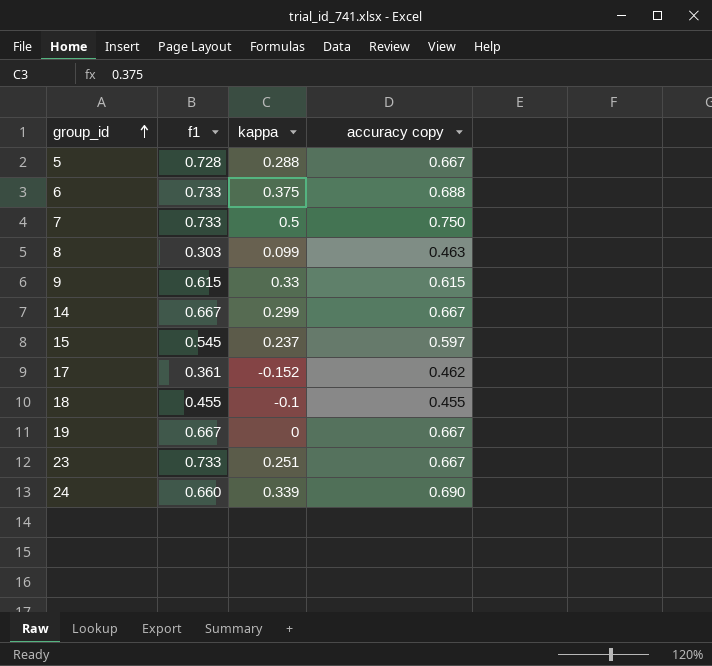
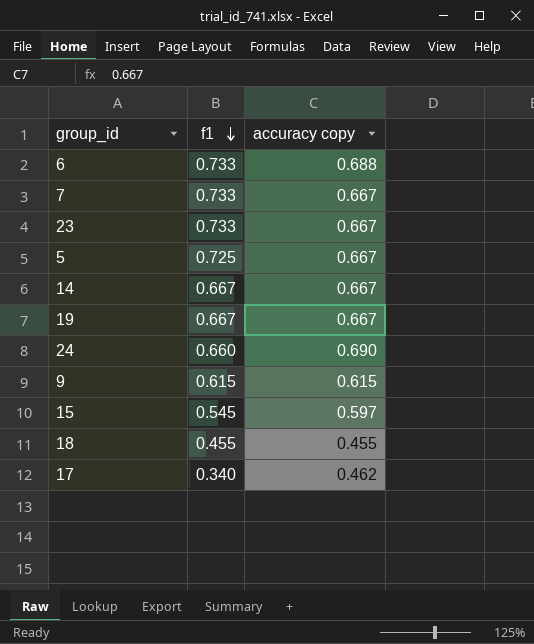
row order: group_id ascending -> f1 descending
column kappa | position: 3 -> none
row 8: 0.303 | 0.099 | 0.463 -> none
7 | accuracy copy: 0.750 -> 0.667
5 | f1: 0.728 -> 0.725
17 | f1: 0.361 -> 0.340

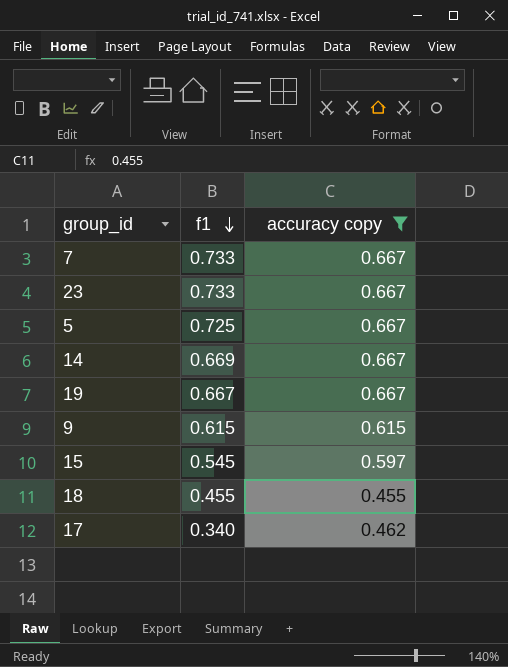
filter: none -> accuracy copy <= 0.667
14 | f1: 0.667 -> 0.669

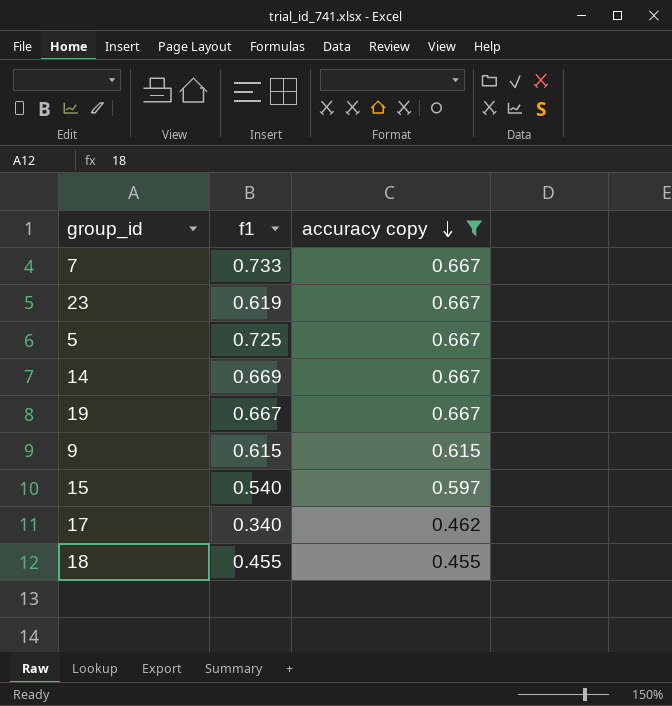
row order: f1 descending -> accuracy copy descending
23 | f1: 0.733 -> 0.619
15 | f1: 0.545 -> 0.540

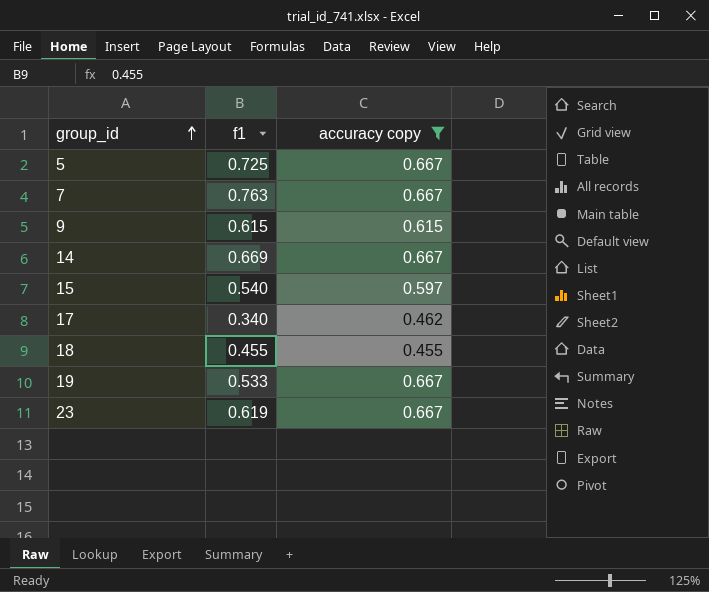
row order: accuracy copy descending -> group_id ascending
7 | f1: 0.733 -> 0.763
19 | f1: 0.667 -> 0.533

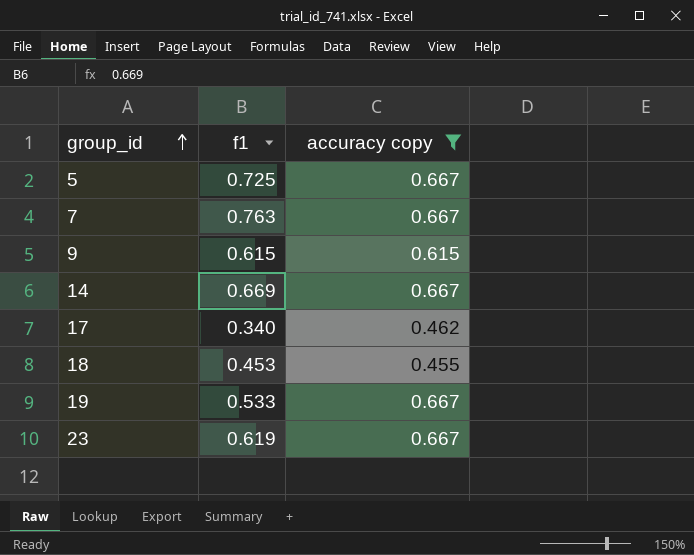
row 15: 0.540 | 0.597 -> none
18 | f1: 0.455 -> 0.453

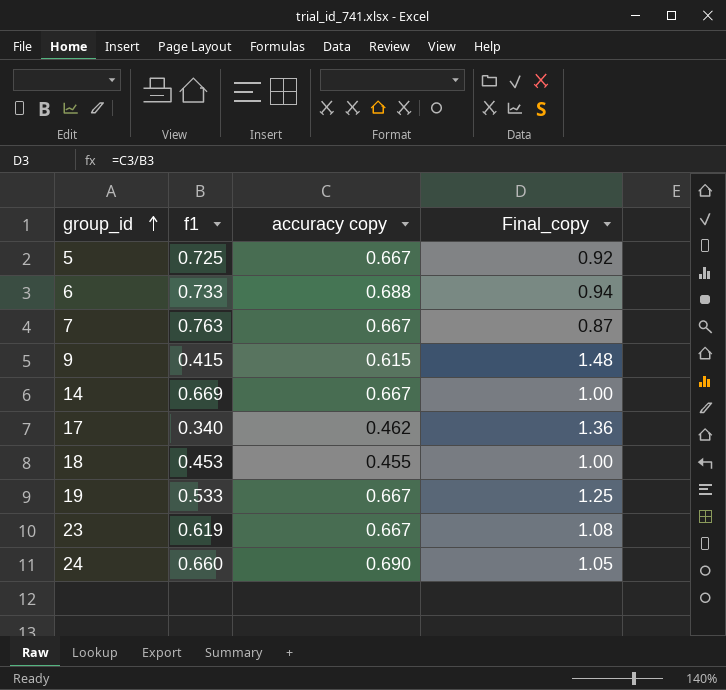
filter: accuracy copy <= 0.667 -> none
column Final_copy | formula: none -> [accuracy copy] / [f1]
9 | f1: 0.615 -> 0.415

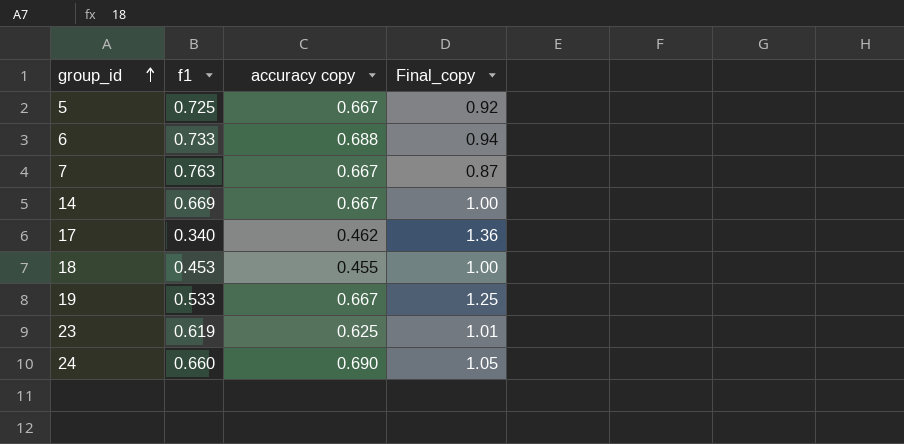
row 9: 0.415 | 0.615 | 1.48 -> none
23 | accuracy copy: 0.667 -> 0.625
23 | Final_copy: 1.08 -> 1.01

